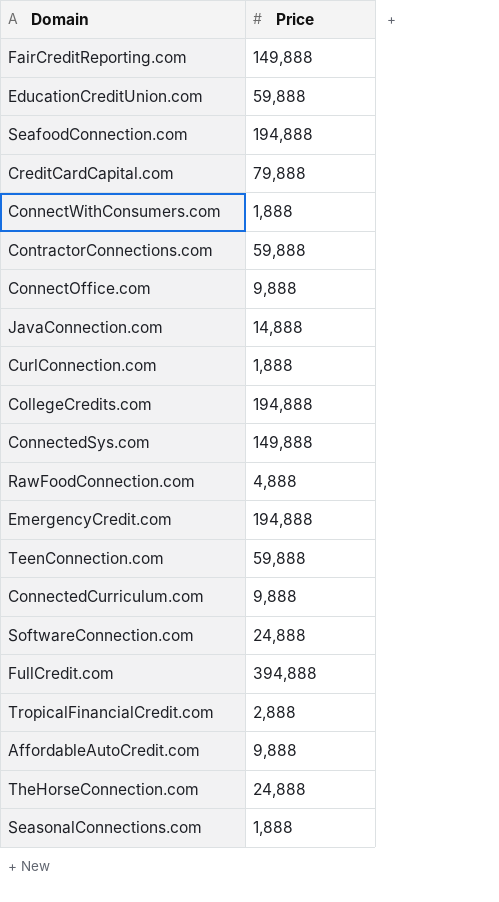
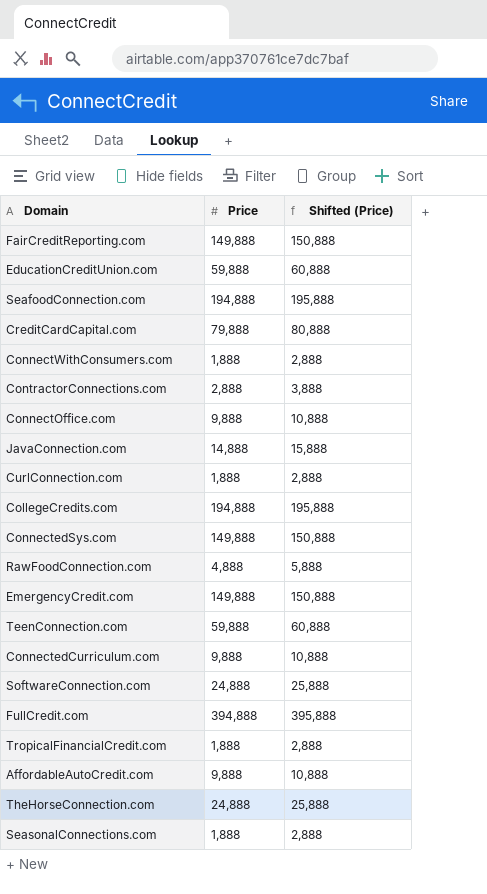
column Shifted (Price) | formula: none -> [Price] + 1000
ContractorConnections.com | Price: 59,888 -> 2,888
EmergencyCredit.com | Price: 194,888 -> 149,888
TropicalFinancialCredit.com | Price: 2,888 -> 1,888

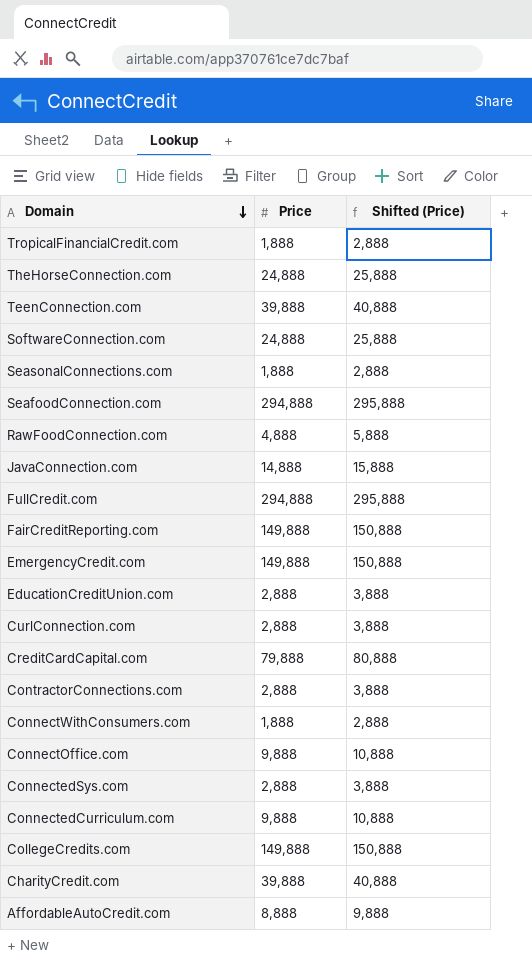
row order: none -> Domain descending
TeenConnection.com | Price: 59,888 -> 39,888
TeenConnection.com | Shifted (Price): 60,888 -> 40,888
SeafoodConnection.com | Price: 194,888 -> 294,888
SeafoodConnection.com | Shifted (Price): 195,888 -> 295,888
FullCredit.com | Price: 394,888 -> 294,888
FullCredit.com | Shifted (Price): 395,888 -> 295,888
EducationCreditUnion.com | Price: 59,888 -> 2,888
EducationCreditUnion.com | Shifted (Price): 60,888 -> 3,888
CurlConnection.com | Price: 1,888 -> 2,888
CurlConnection.com | Shifted (Price): 2,888 -> 3,888
ConnectedSys.com | Price: 149,888 -> 2,888
ConnectedSys.com | Shifted (Price): 150,888 -> 3,888
CollegeCredits.com | Price: 194,888 -> 149,888
CollegeCredits.com | Shifted (Price): 195,888 -> 150,888
row CharityCredit.com: none -> 39,888 | 40,888
AffordableAutoCredit.com | Price: 9,888 -> 8,888
AffordableAutoCredit.com | Shifted (Price): 10,888 -> 9,888

